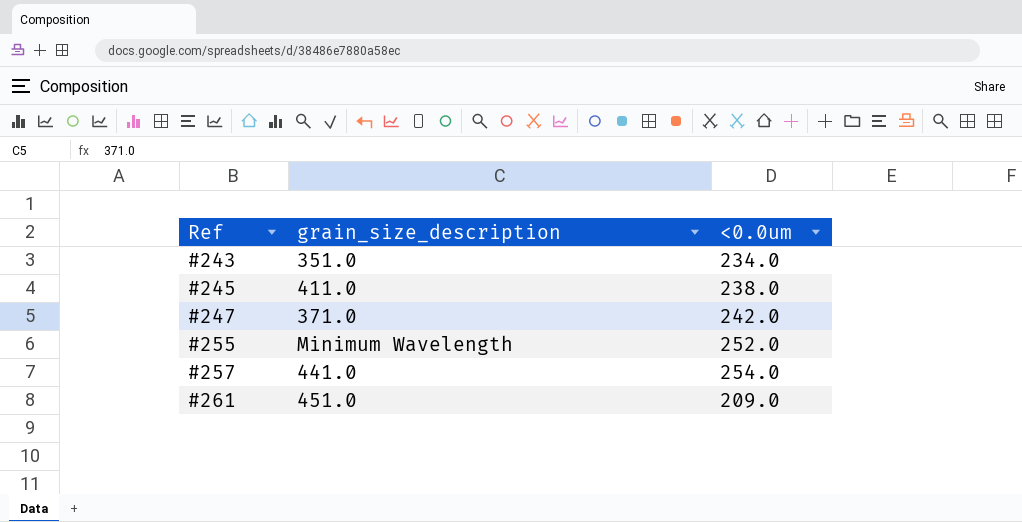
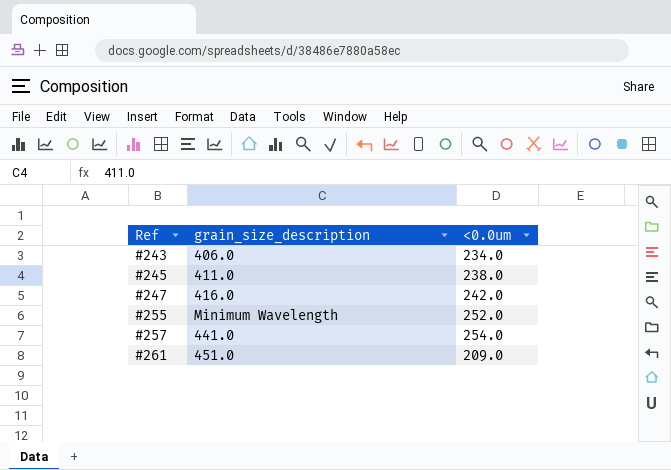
#243 | grain_size_description: 351.0 -> 406.0
#247 | grain_size_description: 371.0 -> 416.0

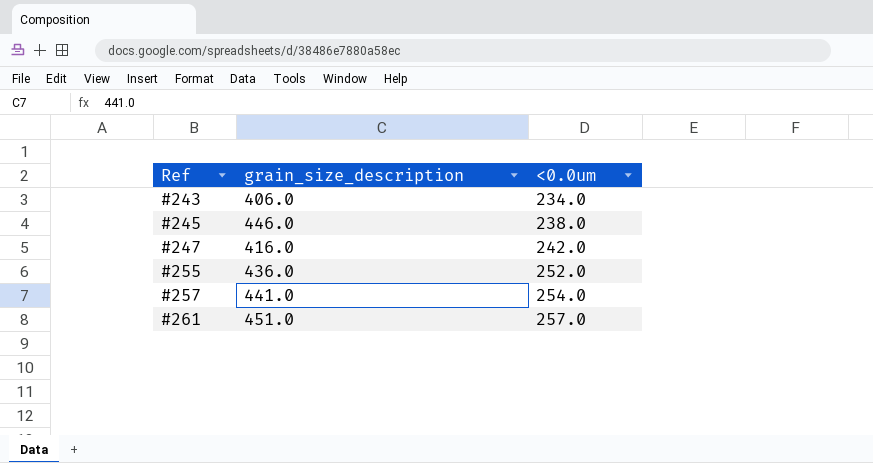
#245 | grain_size_description: 411.0 -> 446.0
#255 | grain_size_description: Minimum Wavelength -> 436.0
#261 | <0.0um: 209.0 -> 257.0

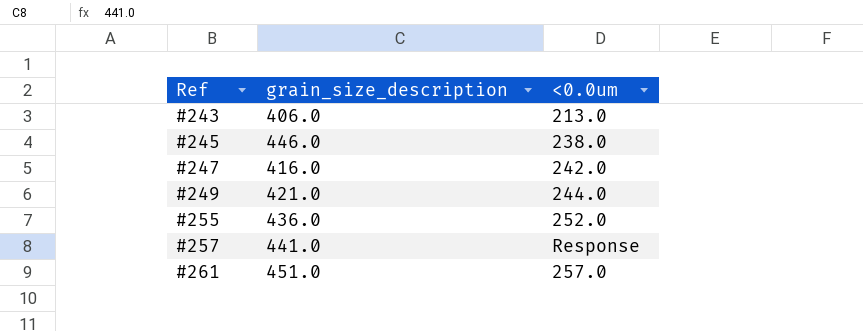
#243 | <0.0um: 234.0 -> 213.0
row #249: none -> 421.0 | 244.0
#257 | <0.0um: 254.0 -> Response

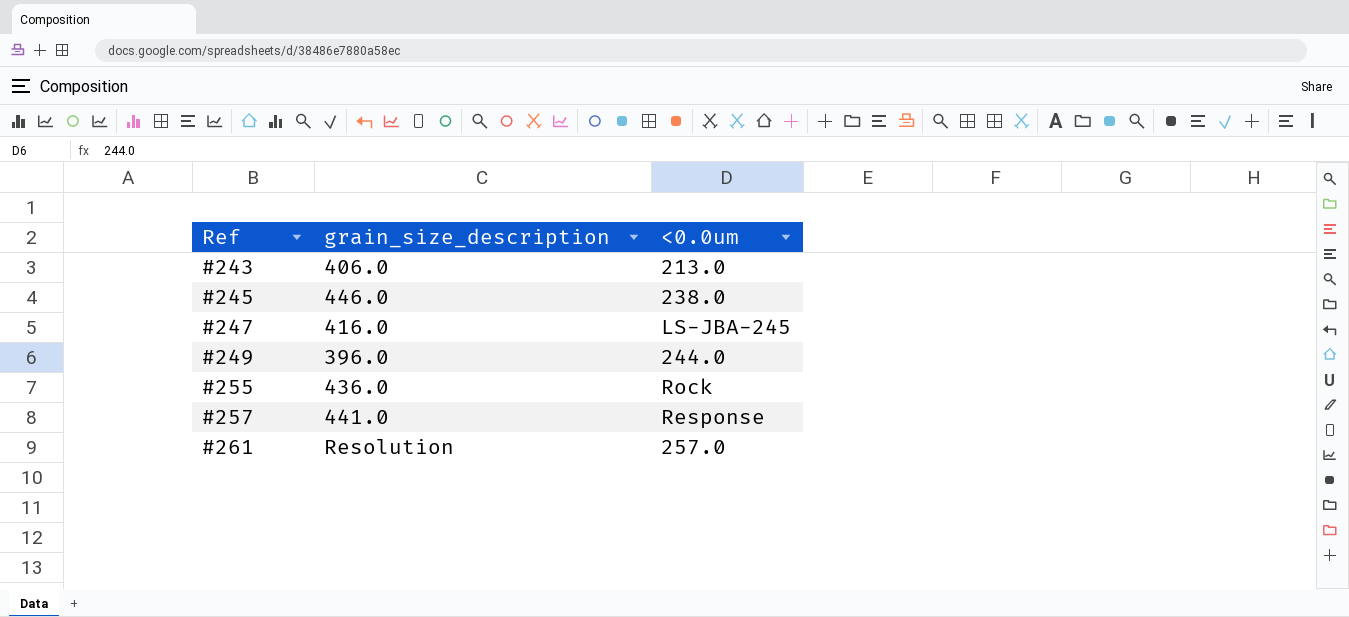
#247 | <0.0um: 242.0 -> LS-JBA-245
#249 | grain_size_description: 421.0 -> 396.0
#255 | <0.0um: 252.0 -> Rock
#261 | grain_size_description: 451.0 -> Resolution

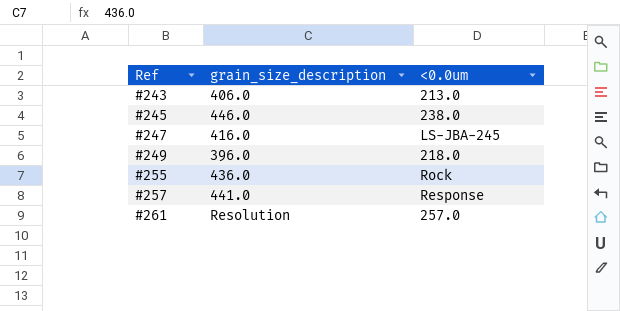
#249 | <0.0um: 244.0 -> 218.0

